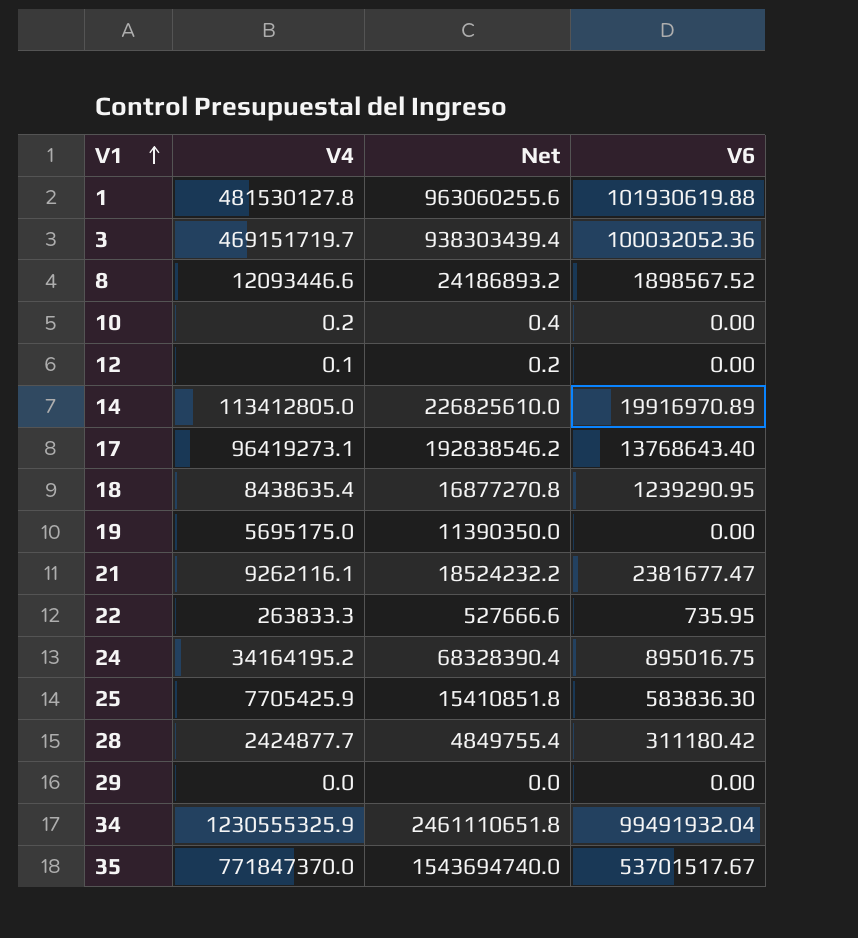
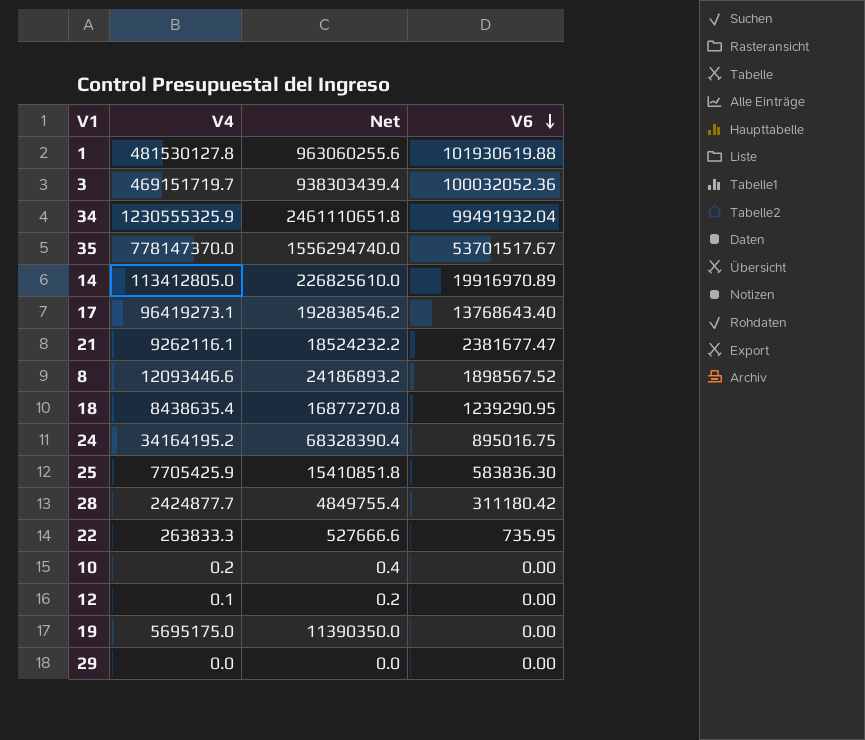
row order: V1 ascending -> V6 descending
35 | V4: 771847370.0 -> 778147370.0
35 | Net: 1543694740.0 -> 1556294740.0

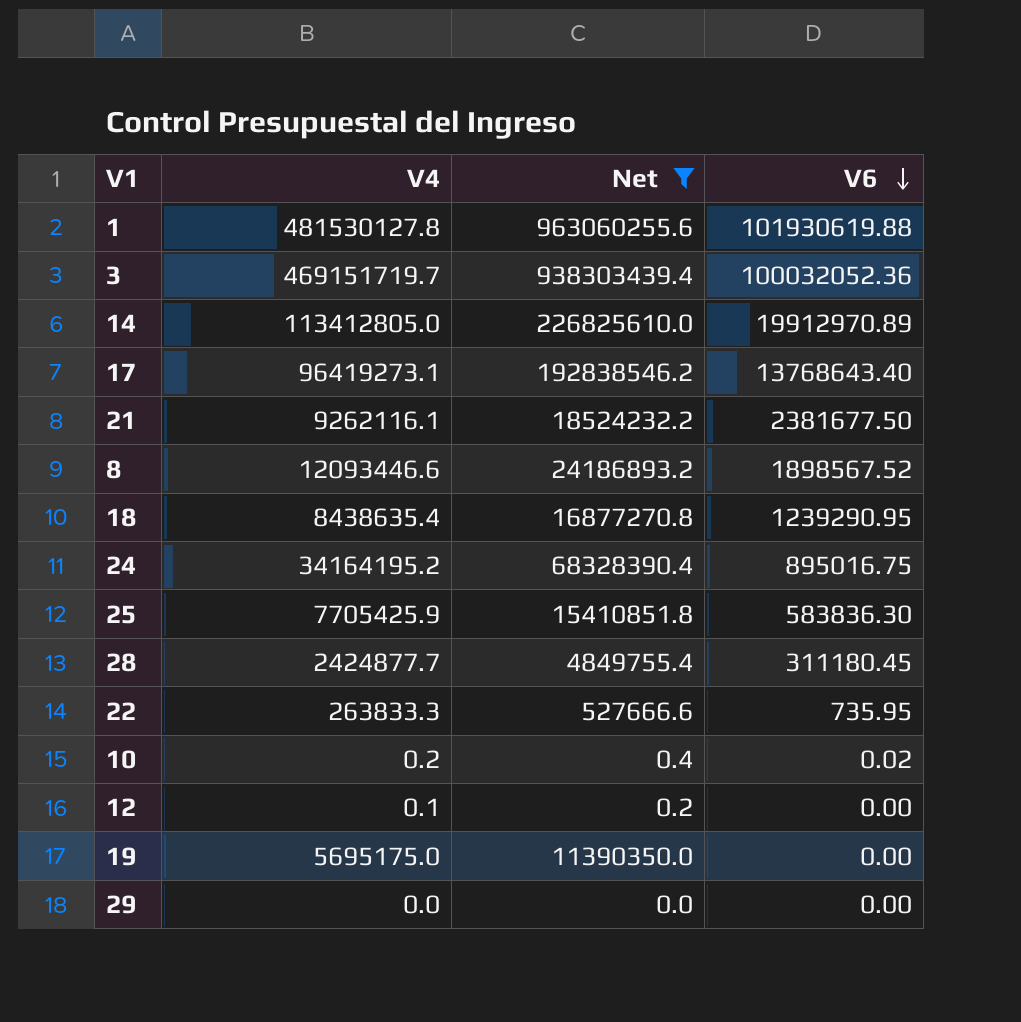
filter: none -> Net <= 963060255.6
14 | V6: 19916970.89 -> 19912970.89
21 | V6: 2381677.47 -> 2381677.50
28 | V6: 311180.42 -> 311180.45
10 | V6: 0.00 -> 0.02

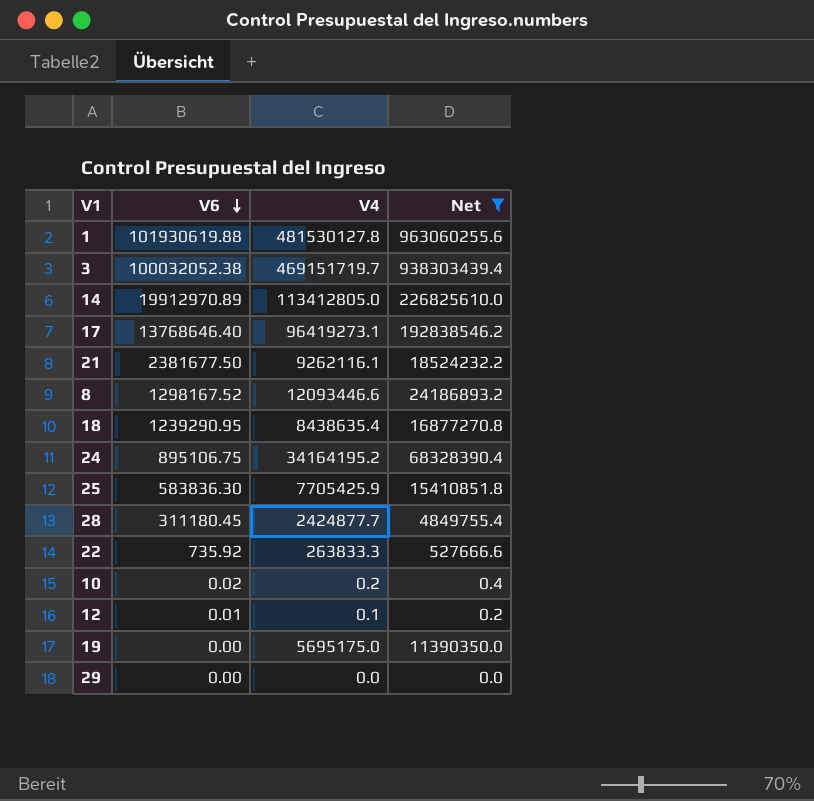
column V6 | position: 4 -> 2
3 | V6: 100032052.36 -> 100032052.38
17 | V6: 13768643.40 -> 13768646.40
8 | V6: 1898567.52 -> 1298167.52
24 | V6: 895016.75 -> 895106.75
22 | V6: 735.95 -> 735.92
12 | V6: 0.00 -> 0.01

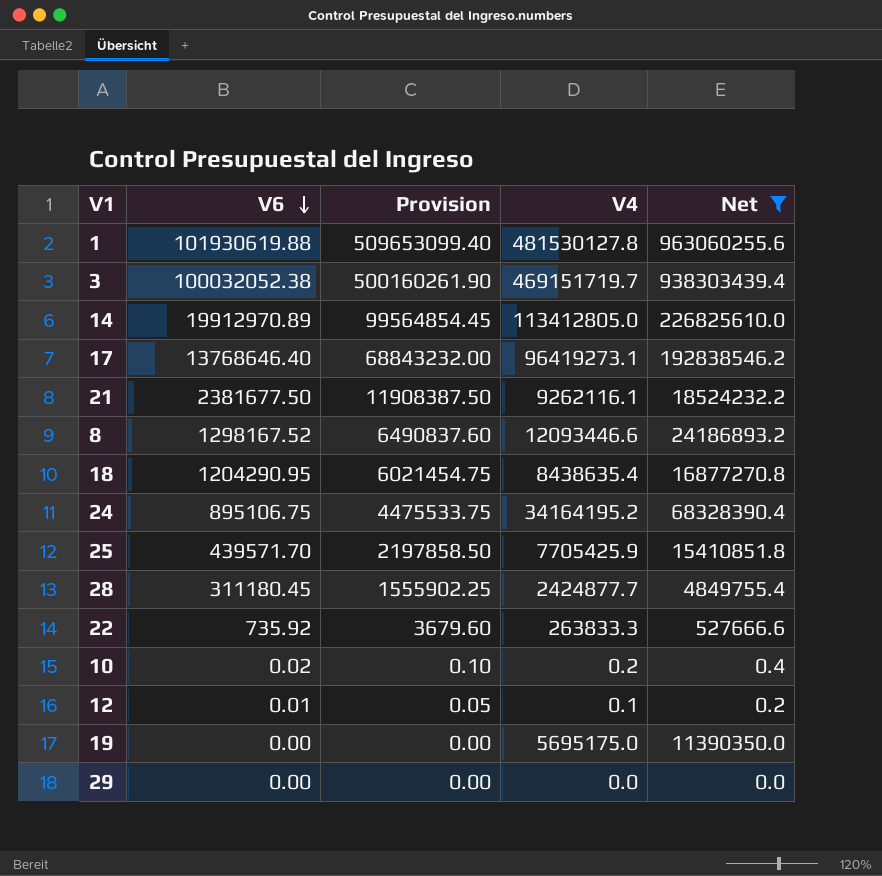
column Provision | formula: none -> [V6] * 5
18 | V6: 1239290.95 -> 1204290.95
25 | V6: 583836.30 -> 439571.70

